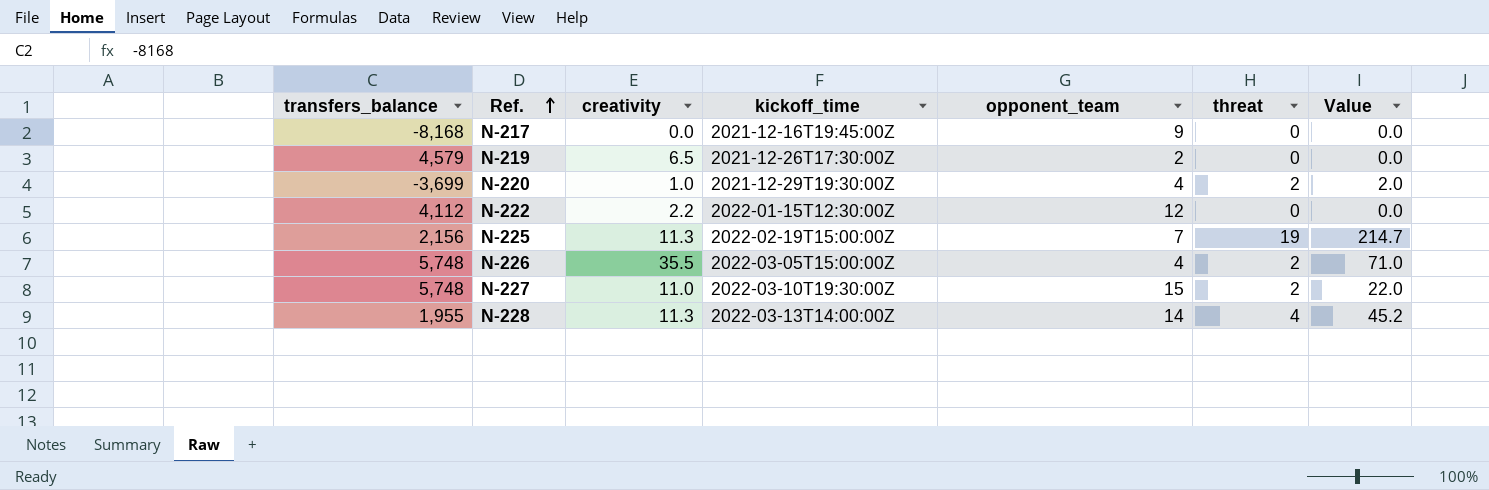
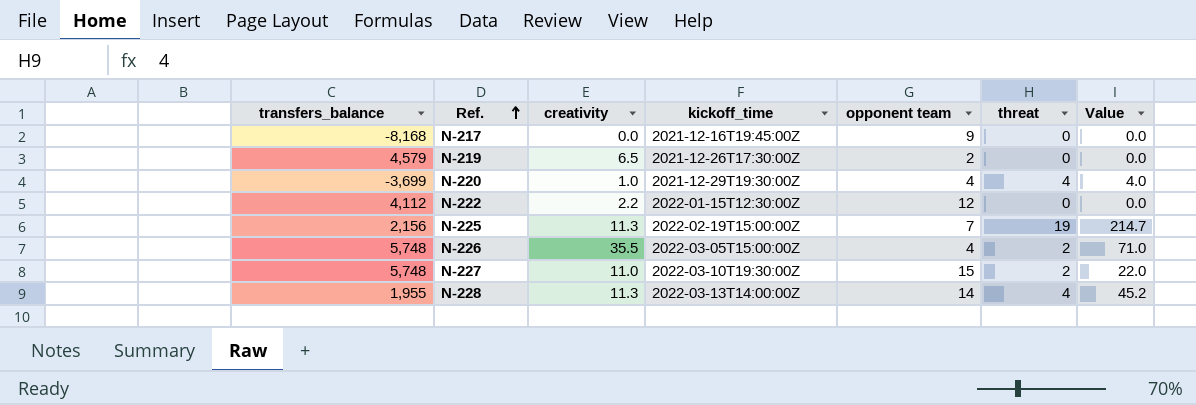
column name: opponent_team -> opponent team
N-220 | threat: 2 -> 4
N-220 | Value: 2.0 -> 4.0

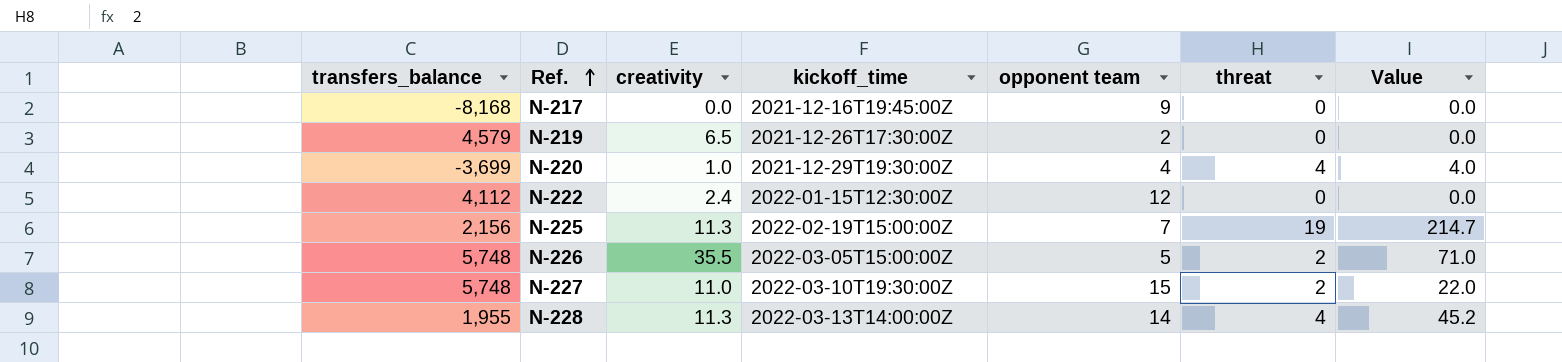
N-222 | creativity: 2.2 -> 2.4
N-226 | opponent team: 4 -> 5

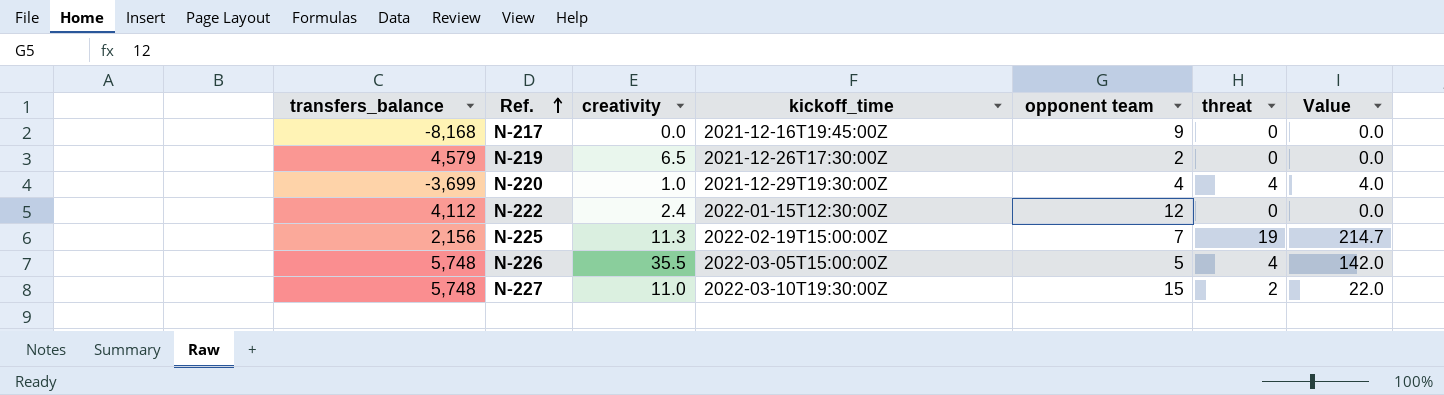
row N-228: 1,955 | 11.3 | 2022-03-13T14:00:00Z | 14 | 4 | 45.2 -> none
N-226 | threat: 2 -> 4
N-226 | Value: 71.0 -> 142.0

